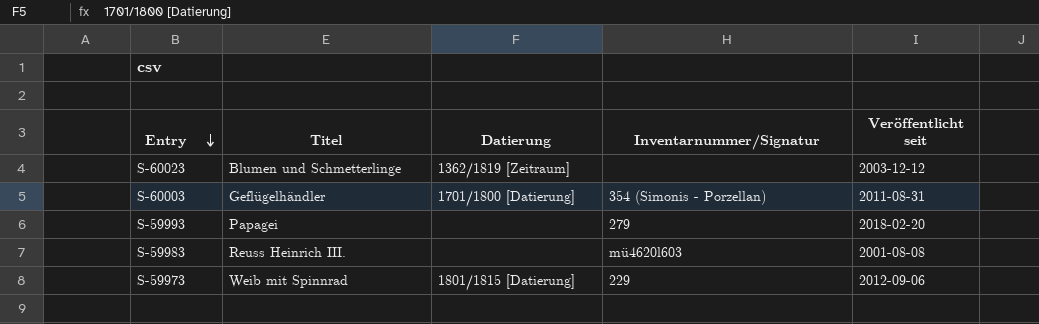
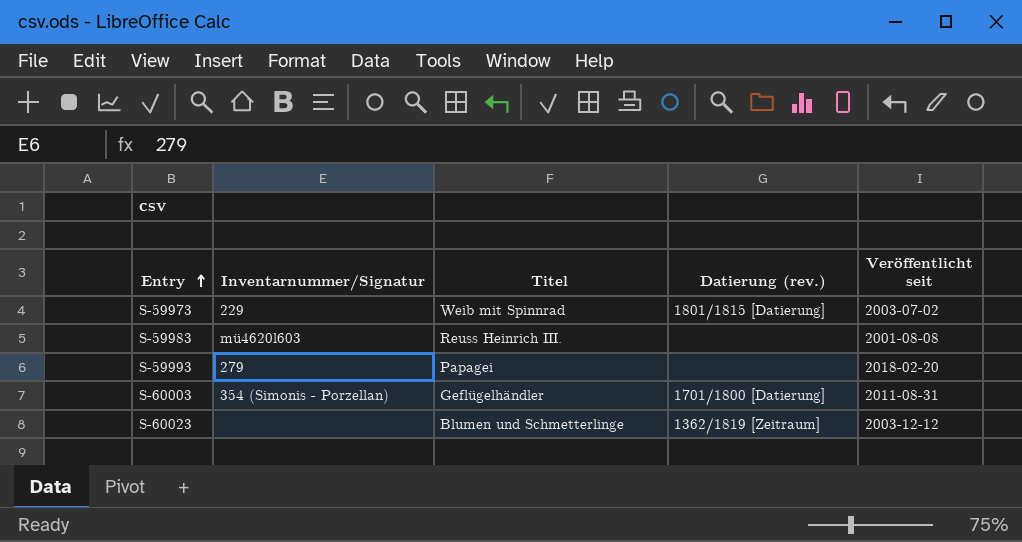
row order: Entry descending -> Entry ascending
column Inventarnummer/Signatur | position: 4 -> 2
column name: Datierung -> Datierung (rev.)
S-59973 | Veröffentlicht seit: 2012-09-06 -> 2003-07-02

